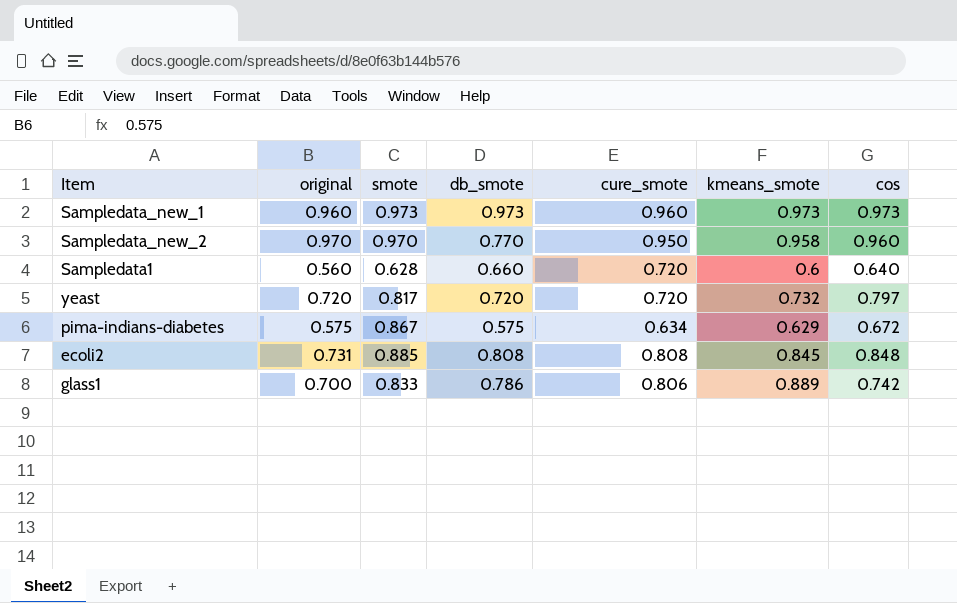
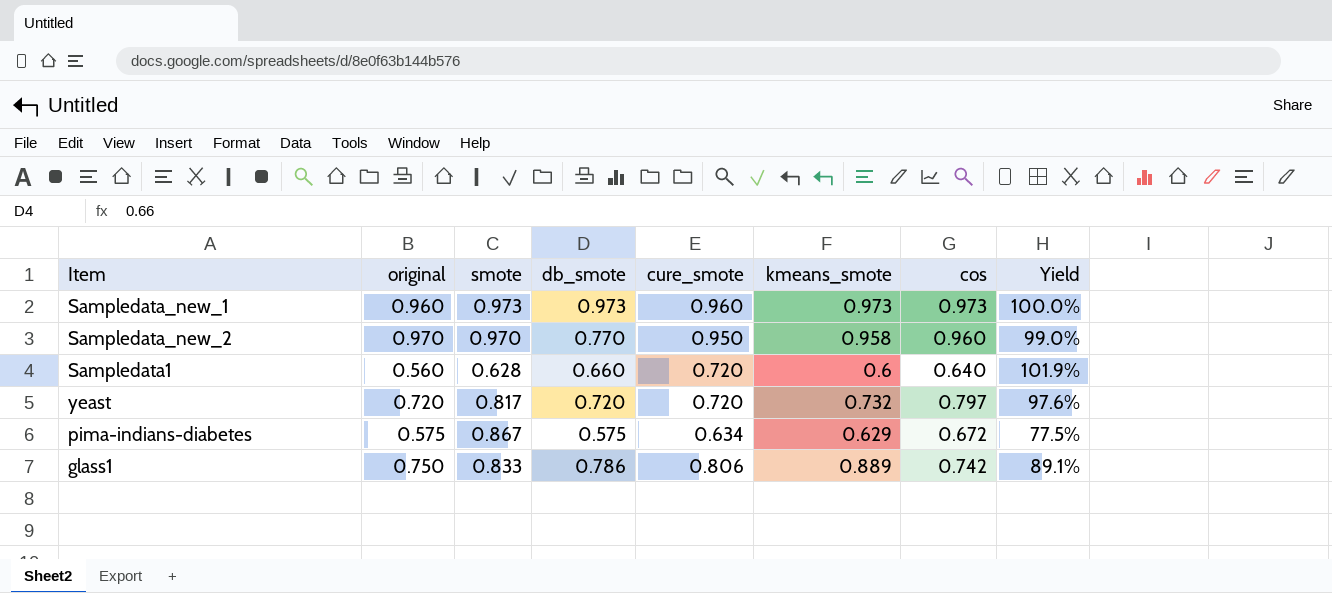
column Yield | formula: none -> [cos] / [smote]
row ecoli2: 0.731 | 0.885 | 0.808 | 0.808 | 0.845 | 0.848 -> none
glass1 | original: 0.700 -> 0.750

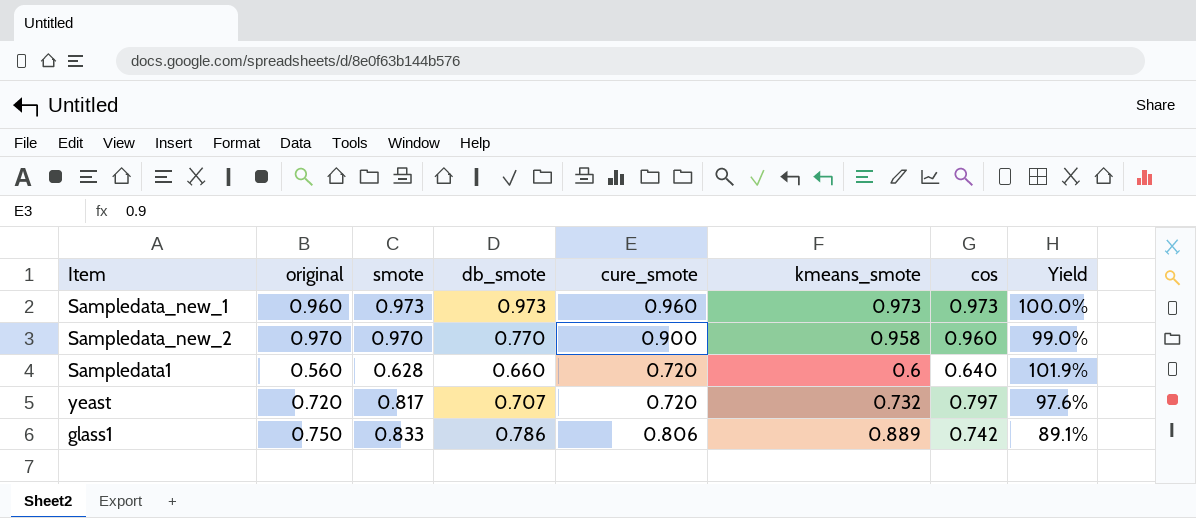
row pima-indians-diabetes: 0.575 | 0.867 | 0.575 | 0.634 | 0.629 | 0.672 | 77.5% -> none
Sampledata_new_2 | cure_smote: 0.950 -> 0.900
yeast | db_smote: 0.720 -> 0.707

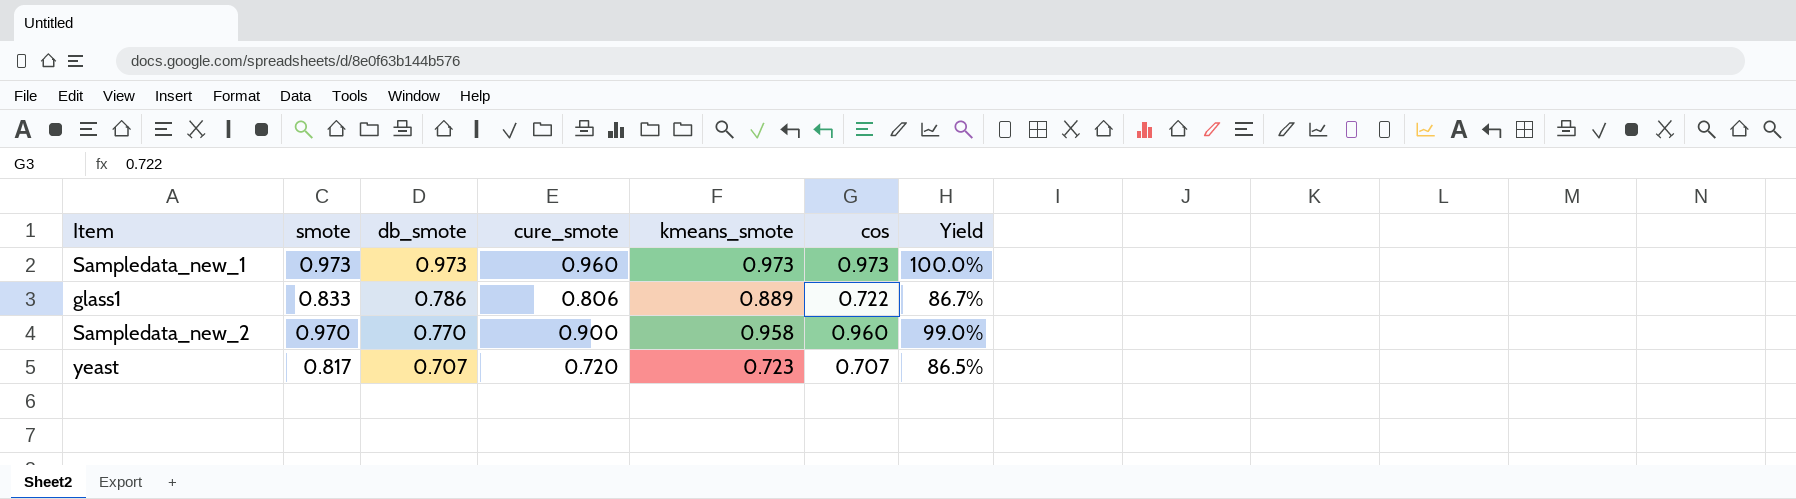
row order: none -> db_smote descending
column original | position: 2 -> none
row Sampledata1: 0.560 | 0.628 | 0.660 | 0.720 | 0.6 | 0.640 | 101.9% -> none
glass1 | cos: 0.742 -> 0.722
glass1 | Yield: 89.1% -> 86.7%
yeast | kmeans_smote: 0.732 -> 0.723
yeast | cos: 0.797 -> 0.707
yeast | Yield: 97.6% -> 86.5%

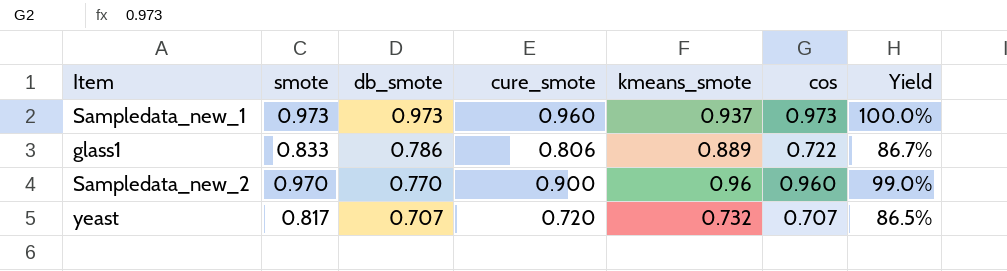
Sampledata_new_1 | kmeans_smote: 0.973 -> 0.937
Sampledata_new_2 | kmeans_smote: 0.958 -> 0.96
yeast | kmeans_smote: 0.723 -> 0.732

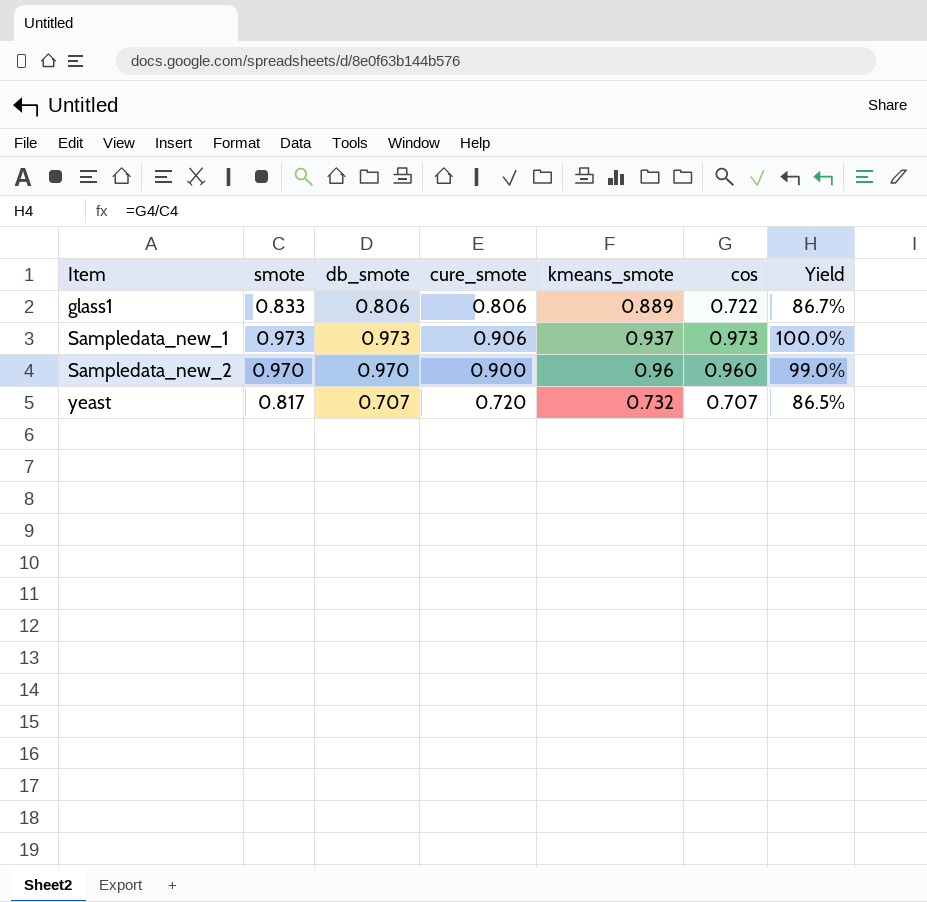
row order: db_smote descending -> Item ascending
glass1 | db_smote: 0.786 -> 0.806
Sampledata_new_1 | cure_smote: 0.960 -> 0.906
Sampledata_new_2 | db_smote: 0.770 -> 0.970

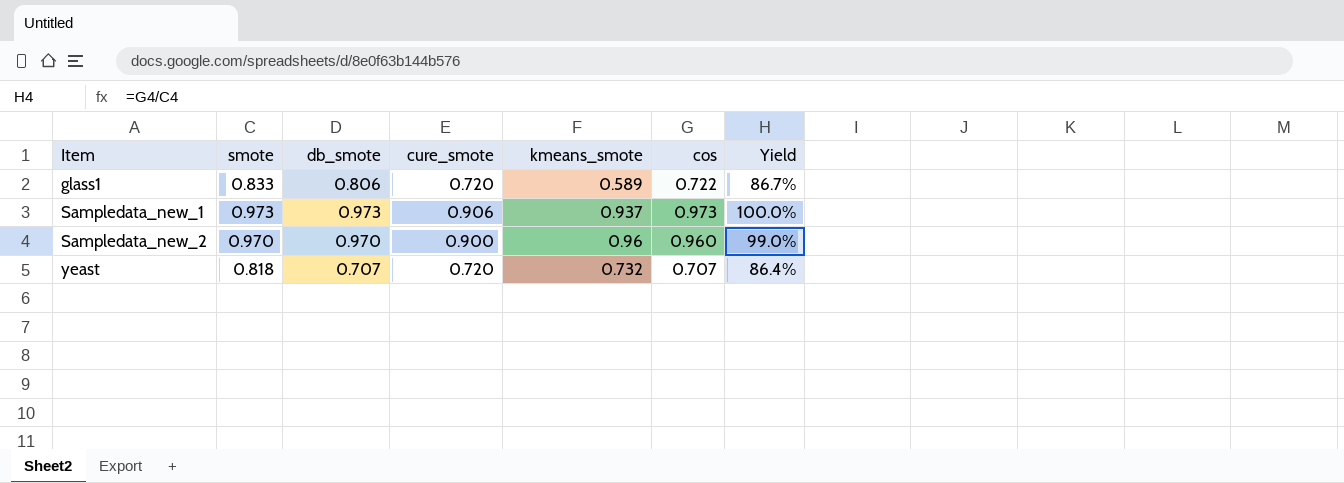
glass1 | cure_smote: 0.806 -> 0.720
glass1 | kmeans_smote: 0.889 -> 0.589
yeast | smote: 0.817 -> 0.818
yeast | Yield: 86.5% -> 86.4%

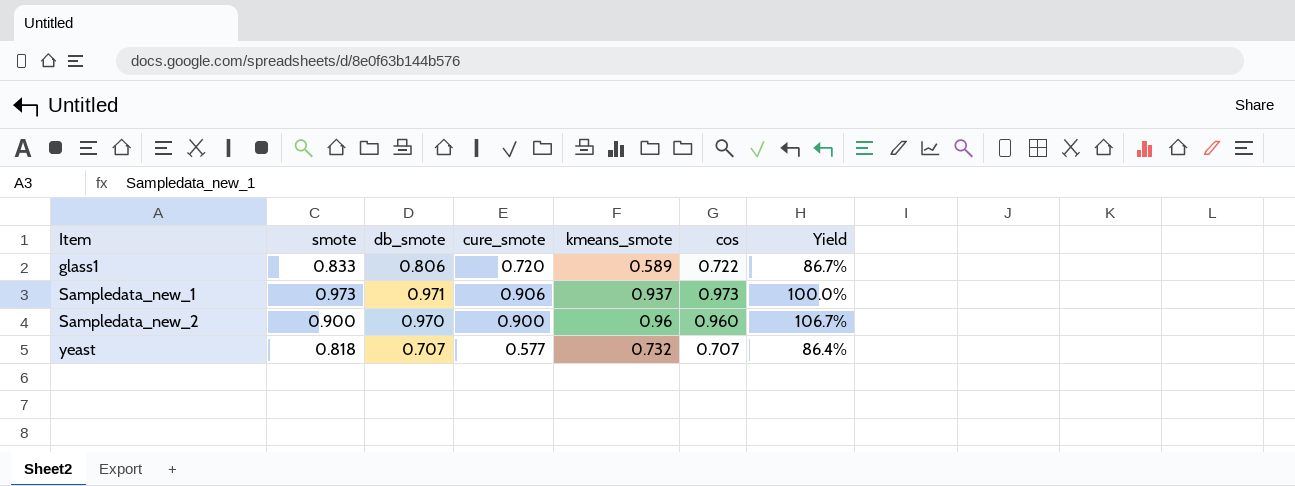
Sampledata_new_1 | db_smote: 0.973 -> 0.971
Sampledata_new_2 | smote: 0.970 -> 0.900
Sampledata_new_2 | Yield: 99.0% -> 106.7%
yeast | cure_smote: 0.720 -> 0.577

